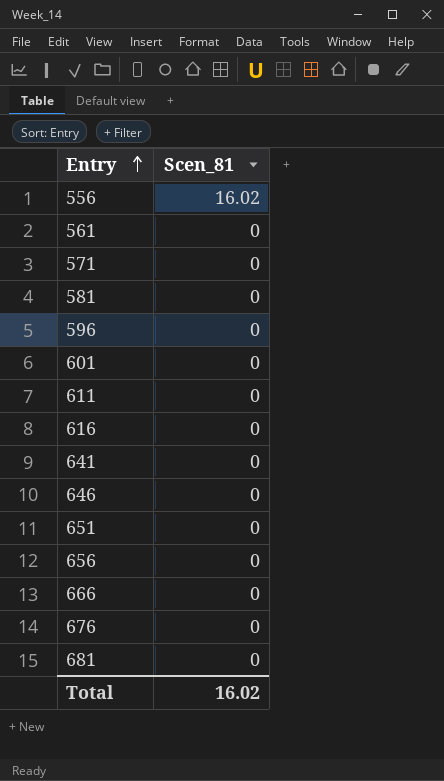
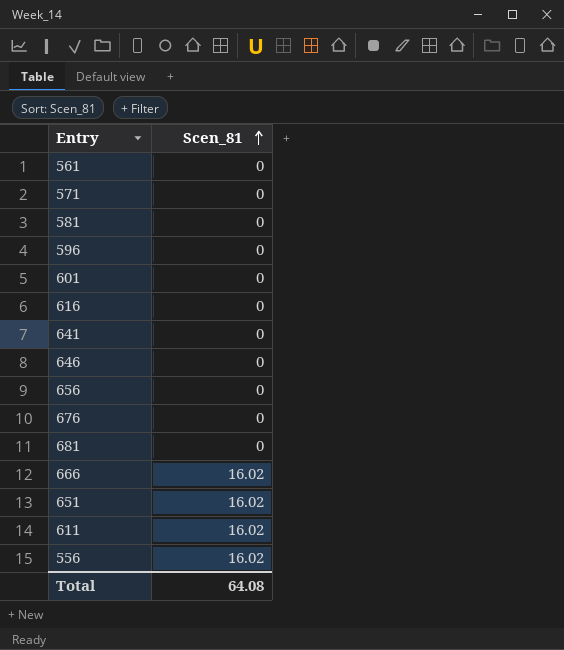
row order: Entry ascending -> Scen_81 ascending
666 | Scen_81: 0 -> 16.02
651 | Scen_81: 0 -> 16.02
611 | Scen_81: 0 -> 16.02
Total | Scen_81: 16.02 -> 64.08

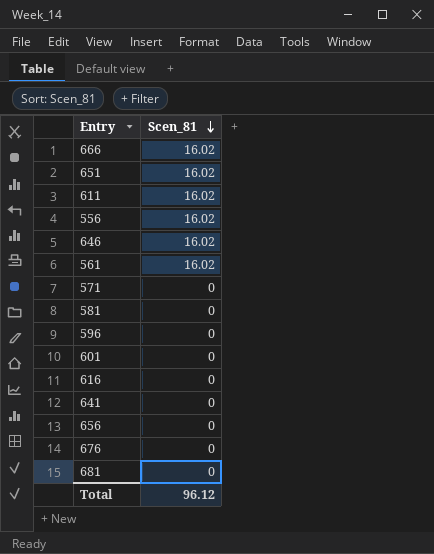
row order: Scen_81 ascending -> Scen_81 descending
646 | Scen_81: 0 -> 16.02
561 | Scen_81: 0 -> 16.02
Total | Scen_81: 64.08 -> 96.12

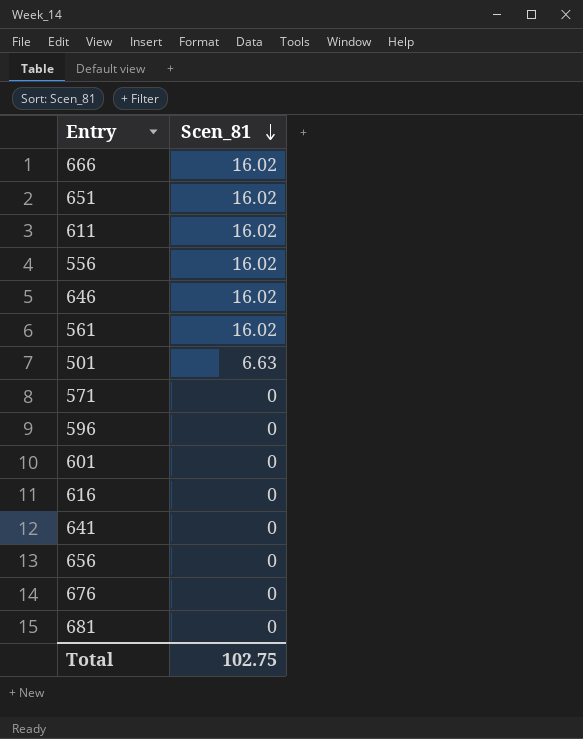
row 581: 0 -> none
row 501: none -> 6.63
Total | Scen_81: 96.12 -> 102.75

